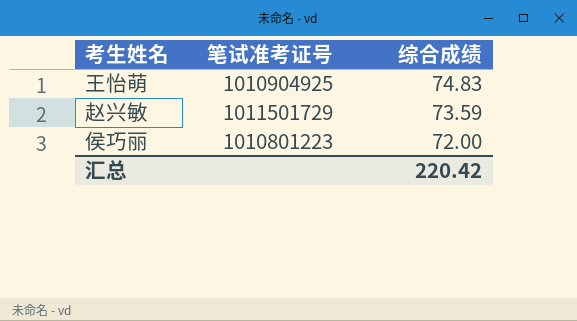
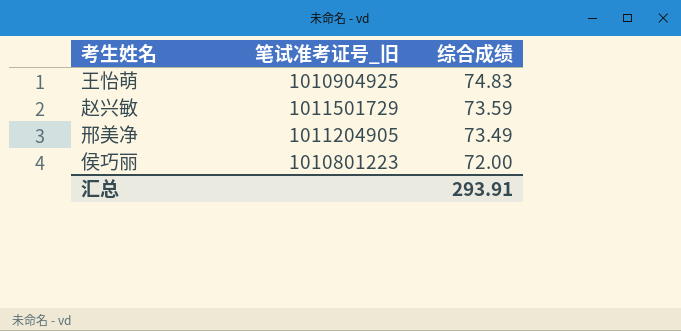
column name: 笔试准考证号 -> 笔试准考证号_旧
row 邢美净: none -> 1011204905 | 73.49
汇总 | 综合成绩: 220.42 -> 293.91

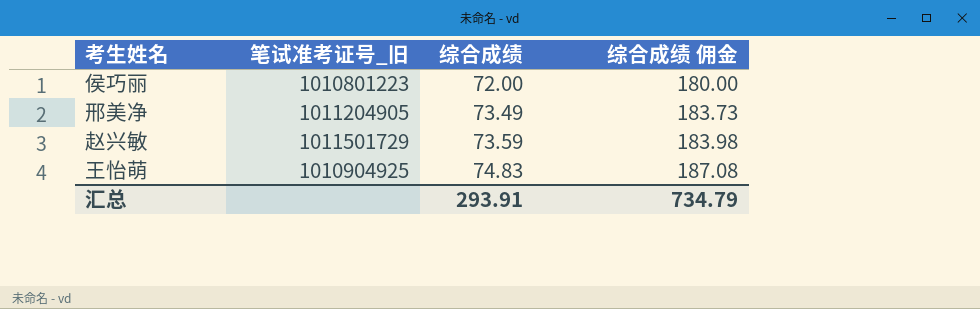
row order: 综合成绩 descending -> 综合成绩 ascending
column 综合成绩 佣金 | formula: none -> [综合成绩] * 2.5

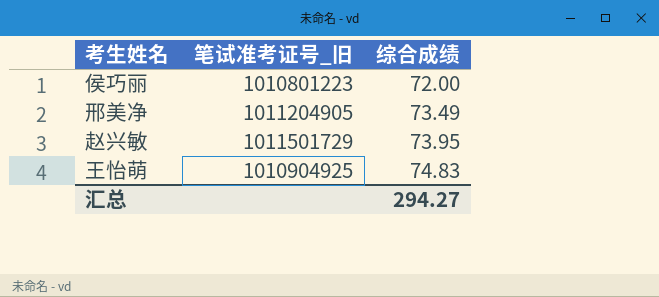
column 综合成绩 佣金 | formula: [综合成绩] * 2.5 -> none
赵兴敏 | 综合成绩: 73.59 -> 73.95
汇总 | 综合成绩: 293.91 -> 294.27

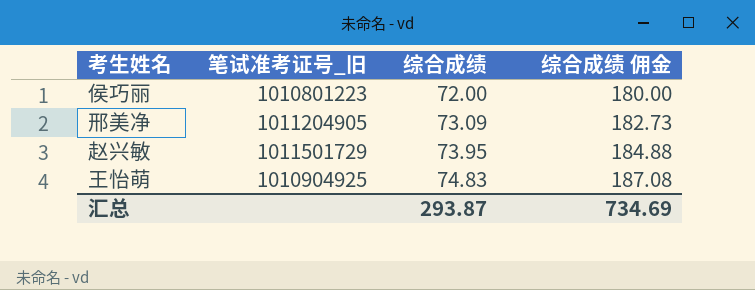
column 综合成绩 佣金 | formula: none -> [综合成绩] * 2.5
邢美净 | 综合成绩: 73.49 -> 73.09
汇总 | 综合成绩: 294.27 -> 293.87

